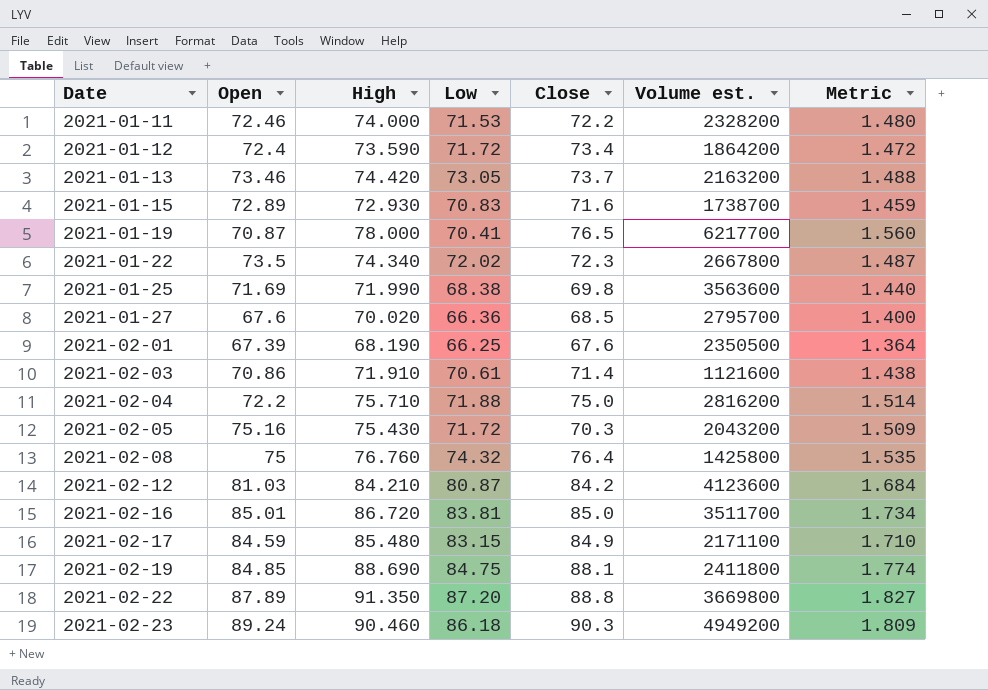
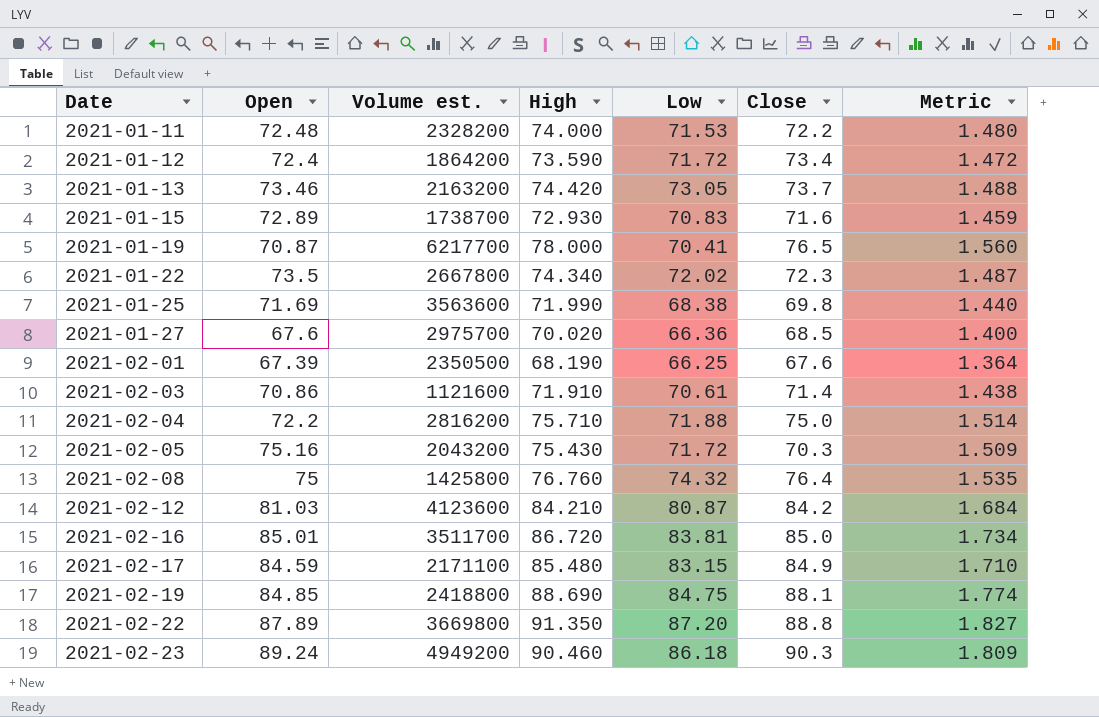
column Volume est. | position: 6 -> 3
2021-01-11 | Open: 72.46 -> 72.48
2021-01-27 | Volume est.: 2795700 -> 2975700
2021-02-19 | Volume est.: 2411800 -> 2418800

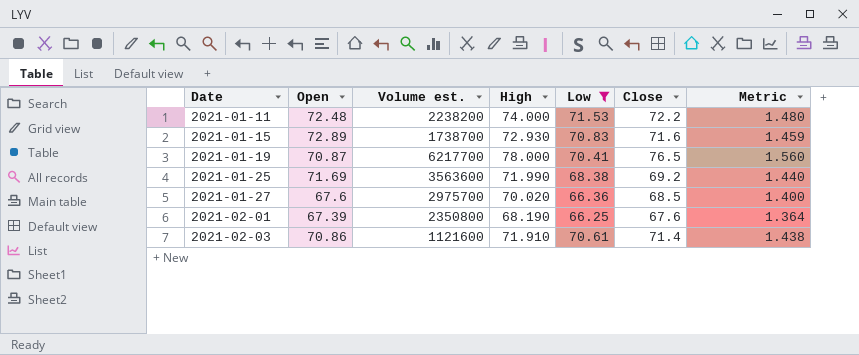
filter: none -> Low <= 71.53
2021-01-11 | Volume est.: 2328200 -> 2238200
2021-01-25 | Close: 69.8 -> 69.2
2021-02-01 | Volume est.: 2350500 -> 2350800

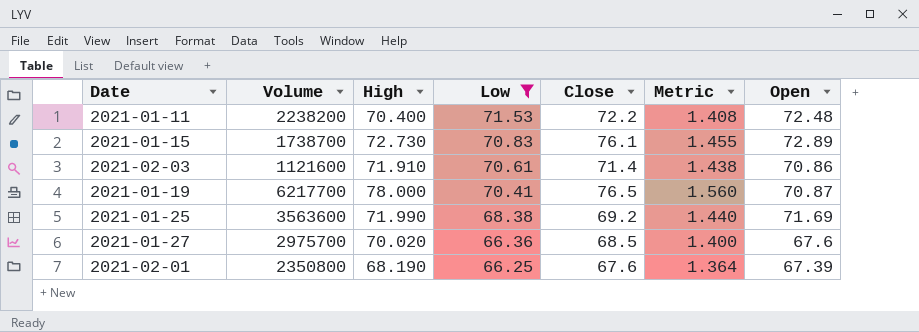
row order: Date ascending -> Low descending
column name: Volume est. -> Volume
column Open | position: 2 -> 7
2021-01-11 | High: 74.000 -> 70.400
2021-01-11 | Metric: 1.480 -> 1.408
2021-01-15 | High: 72.930 -> 72.730
2021-01-15 | Close: 71.6 -> 76.1
2021-01-15 | Metric: 1.459 -> 1.455

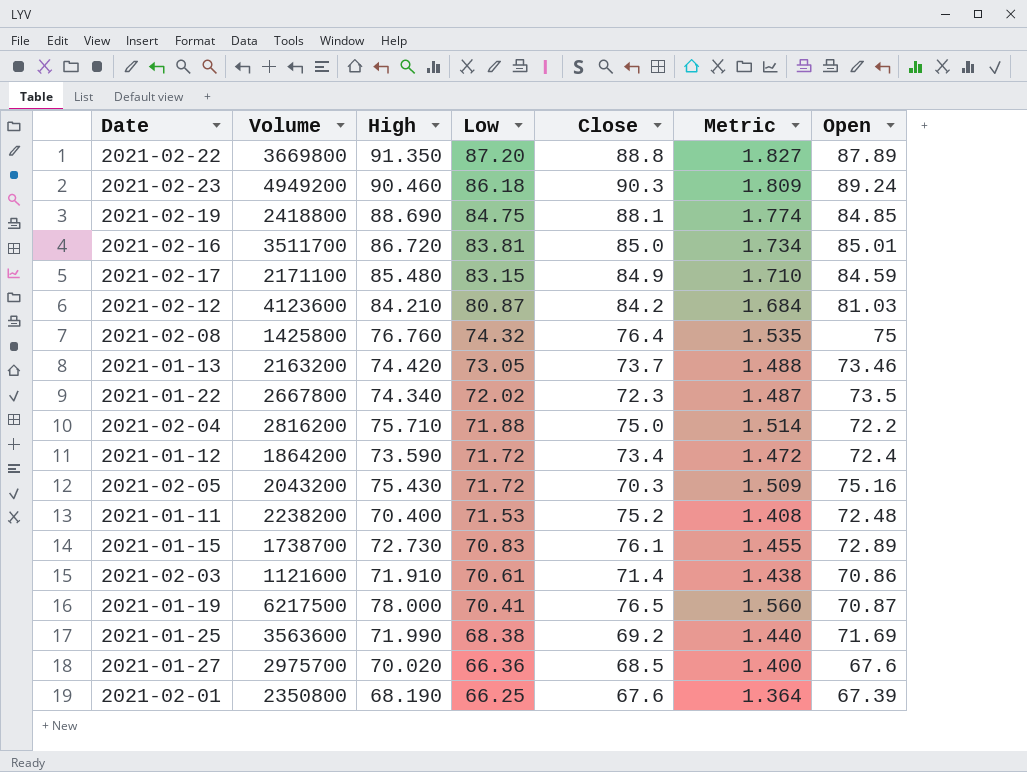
filter: Low <= 71.53 -> none
2021-01-11 | Close: 72.2 -> 75.2
2021-01-19 | Volume: 6217700 -> 6217500

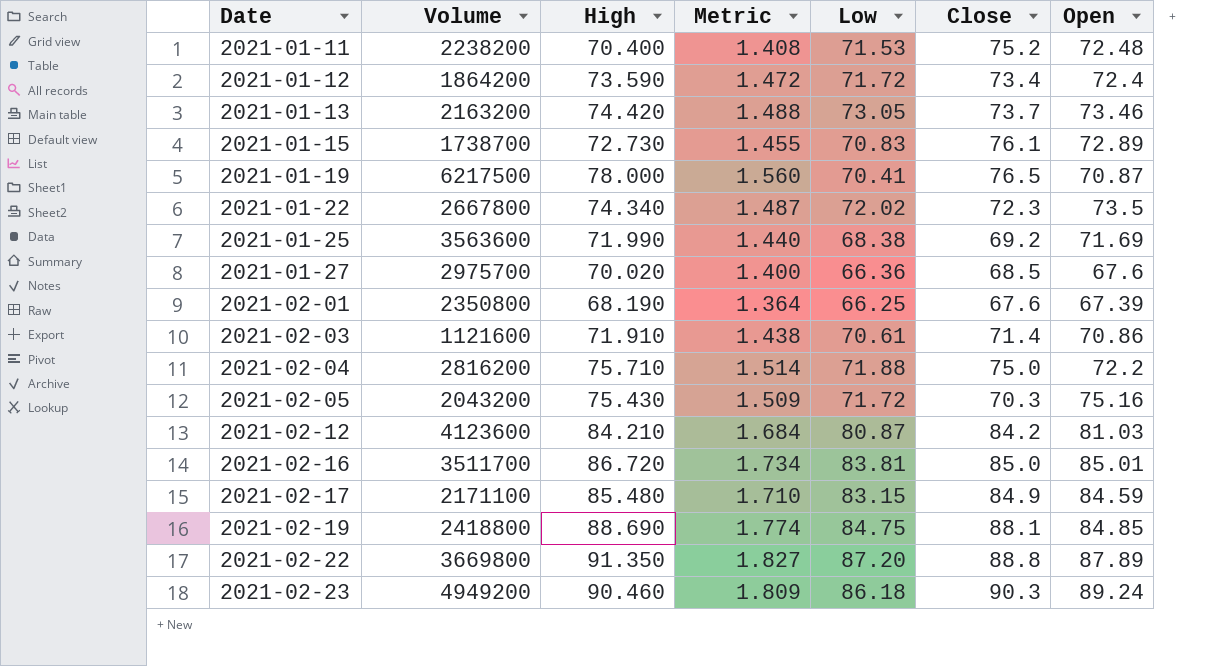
row order: Low descending -> Date ascending
column Metric | position: 6 -> 4
row 2021-02-08: 1425800 | 76.760 | 74.32 | 76.4 | 1.535 | 75 -> none

